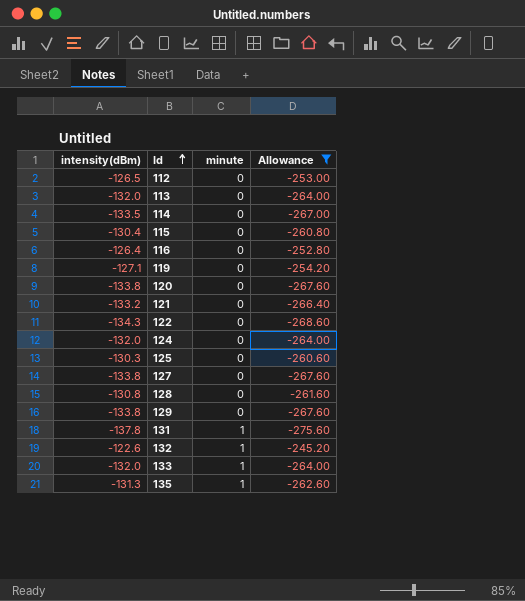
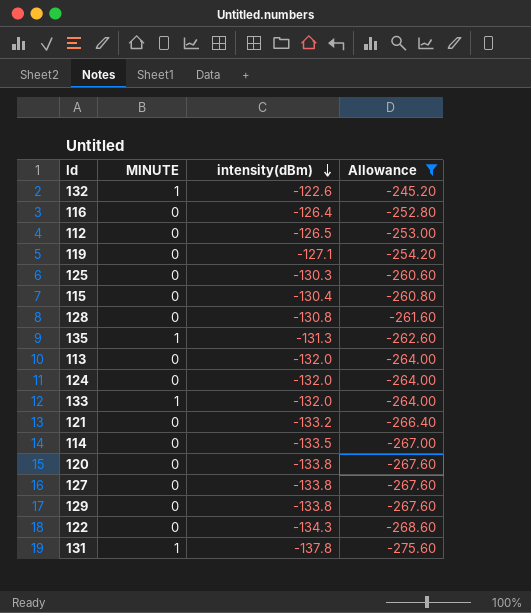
row order: Id ascending -> intensity(dBm) descending
column name: minute -> MINUTE
column intensity(dBm) | position: 1 -> 3

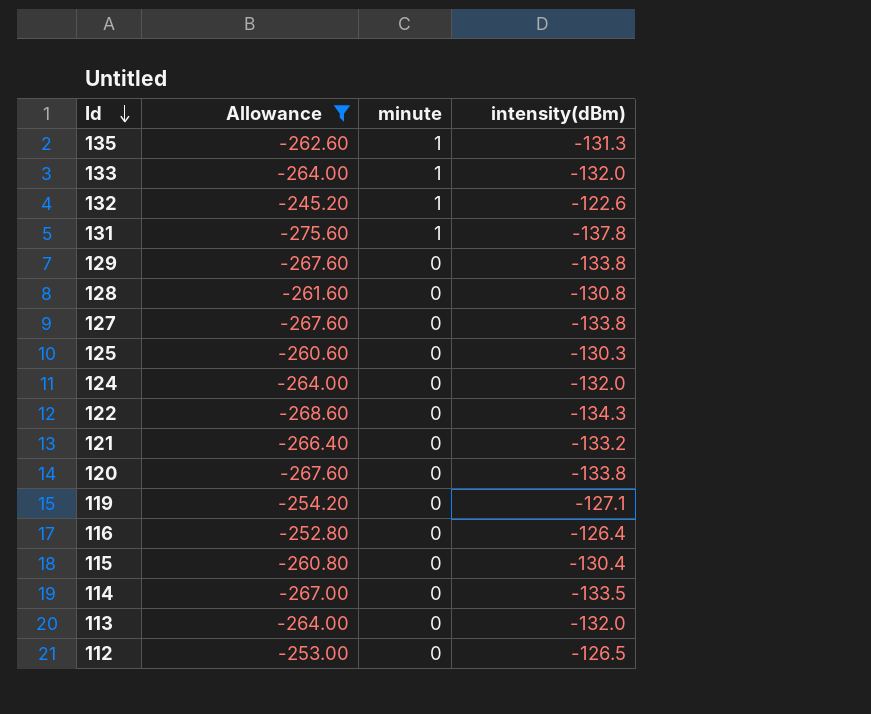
row order: intensity(dBm) descending -> Id descending
column Allowance | position: 4 -> 2
column name: MINUTE -> minute

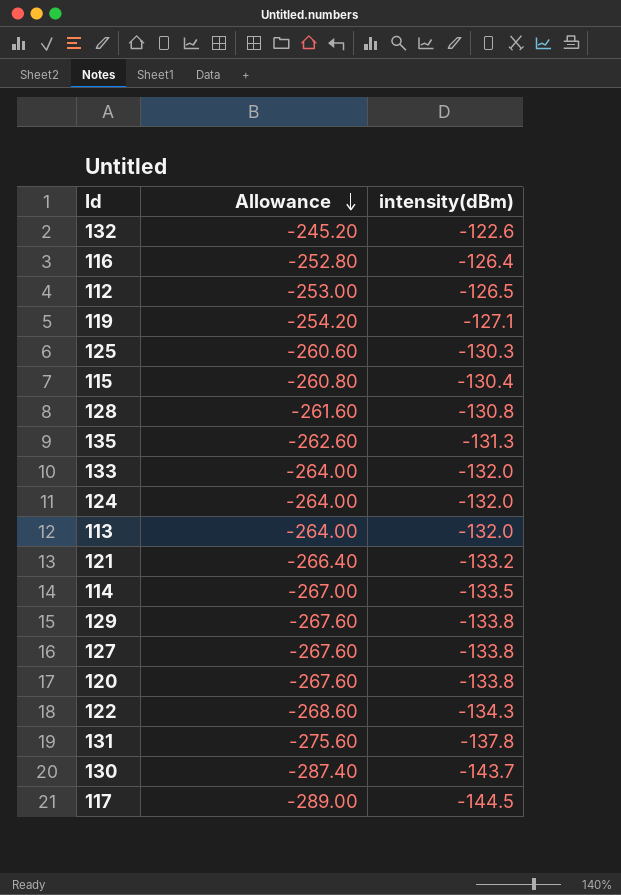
filter: Allowance >= -275.60 -> none
row order: Id descending -> Allowance descending
column minute | position: 3 -> none

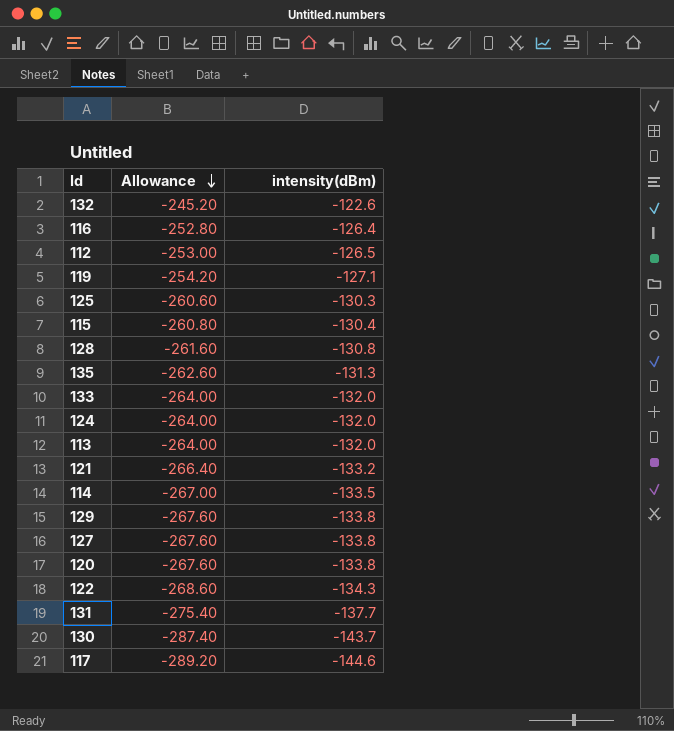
131 | Allowance: -275.60 -> -275.40
131 | intensity(dBm): -137.8 -> -137.7
117 | Allowance: -289.00 -> -289.20
117 | intensity(dBm): -144.5 -> -144.6

